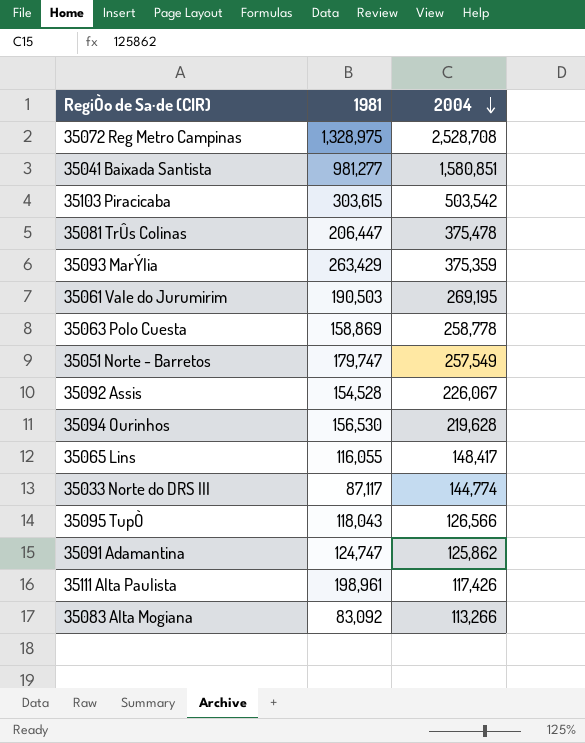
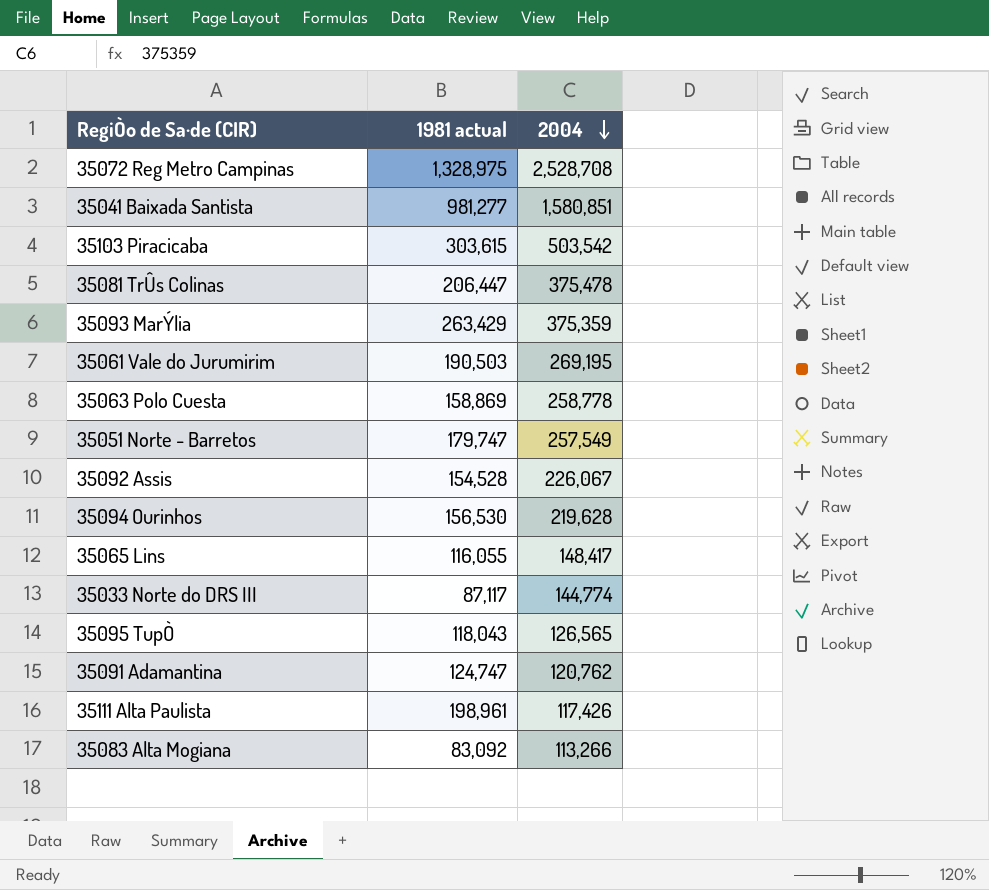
column name: 1981 -> 1981 actual
35095 TupÒ | 2004: 126,566 -> 126,565
35091 Adamantina | 2004: 125,862 -> 120,762

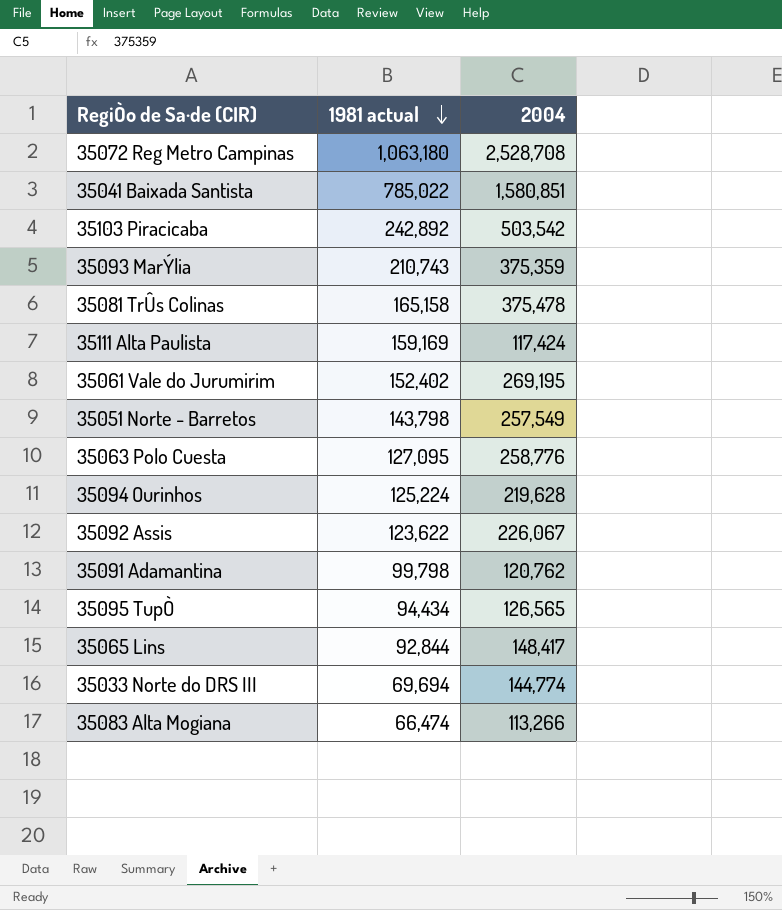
row order: 2004 descending -> 1981 actual descending
35072 Reg Metro Campinas | 1981 actual: 1,328,975 -> 1,063,180
35041 Baixada Santista | 1981 actual: 981,277 -> 785,022
35103 Piracicaba | 1981 actual: 303,615 -> 242,892
35093 MarÝlia | 1981 actual: 263,429 -> 210,743
35081 TrÛs Colinas | 1981 actual: 206,447 -> 165,158
35111 Alta Paulista | 1981 actual: 198,961 -> 159,169
35111 Alta Paulista | 2004: 117,426 -> 117,424
35061 Vale do Jurumirim | 1981 actual: 190,503 -> 152,402
35051 Norte - Barretos | 1981 actual: 179,747 -> 143,798
35063 Polo Cuesta | 1981 actual: 158,869 -> 127,095
35063 Polo Cuesta | 2004: 258,778 -> 258,776
35094 Ourinhos | 1981 actual: 156,530 -> 125,224
35092 Assis | 1981 actual: 154,528 -> 123,622
35091 Adamantina | 1981 actual: 124,747 -> 99,798
35095 TupÒ | 1981 actual: 118,043 -> 94,434
35065 Lins | 1981 actual: 116,055 -> 92,844
35033 Norte do DRS III | 1981 actual: 87,117 -> 69,694
35083 Alta Mogiana | 1981 actual: 83,092 -> 66,474

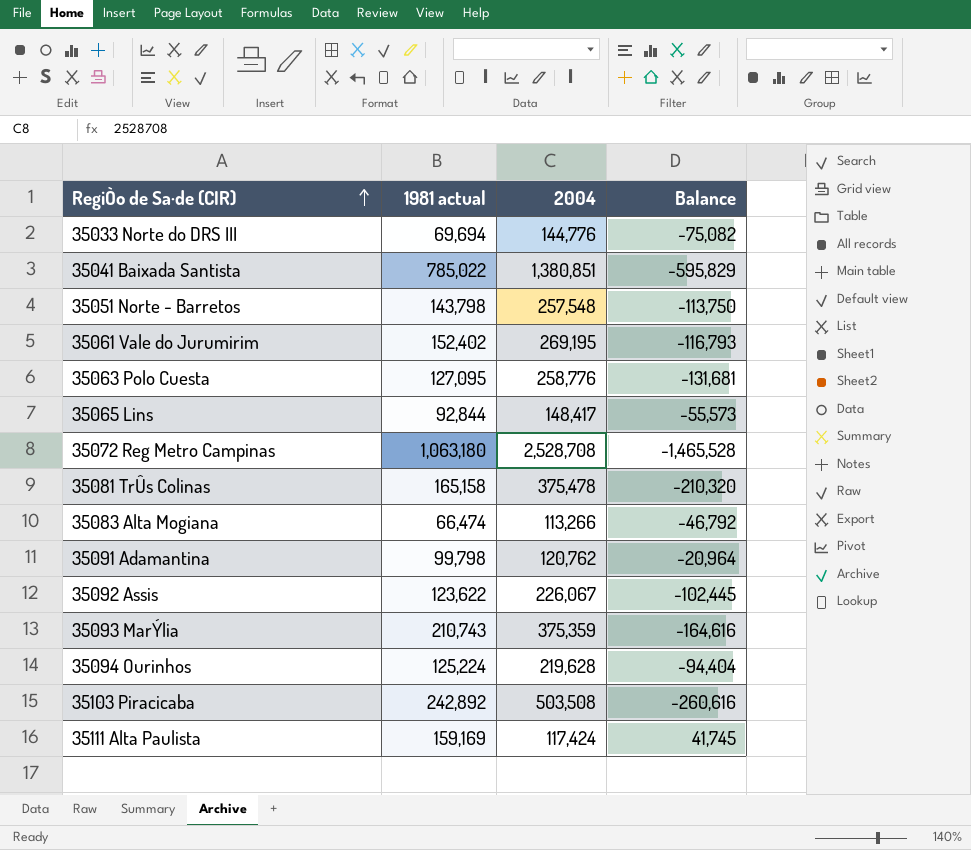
row order: 1981 actual descending -> RegiÒo de Sa·de (CIR) ascending
column Balance | formula: none -> [1981 actual] - [2004]
row 35095 TupÒ: 94,434 | 126,565 -> none
35033 Norte do DRS III | 2004: 144,774 -> 144,776
35041 Baixada Santista | 2004: 1,580,851 -> 1,380,851
35051 Norte - Barretos | 2004: 257,549 -> 257,548
35103 Piracicaba | 2004: 503,542 -> 503,508

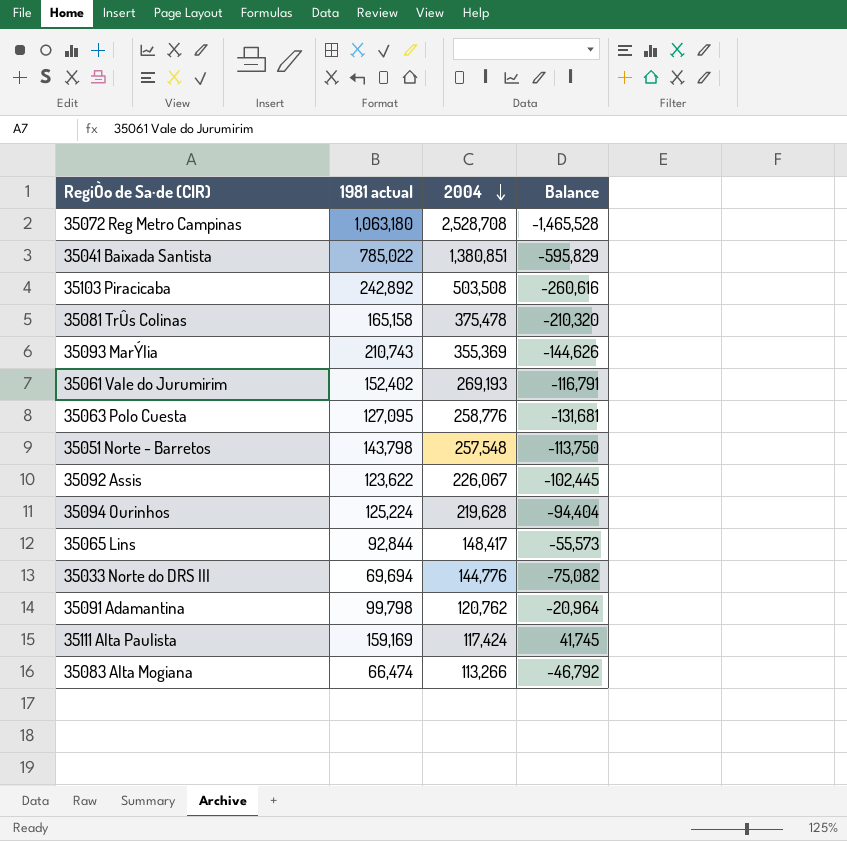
row order: RegiÒo de Sa·de (CIR) ascending -> 2004 descending
35093 MarÝlia | 2004: 375,359 -> 355,369
35093 MarÝlia | Balance: -164,616 -> -144,626
35061 Vale do Jurumirim | 2004: 269,195 -> 269,193
35061 Vale do Jurumirim | Balance: -116,793 -> -116,791

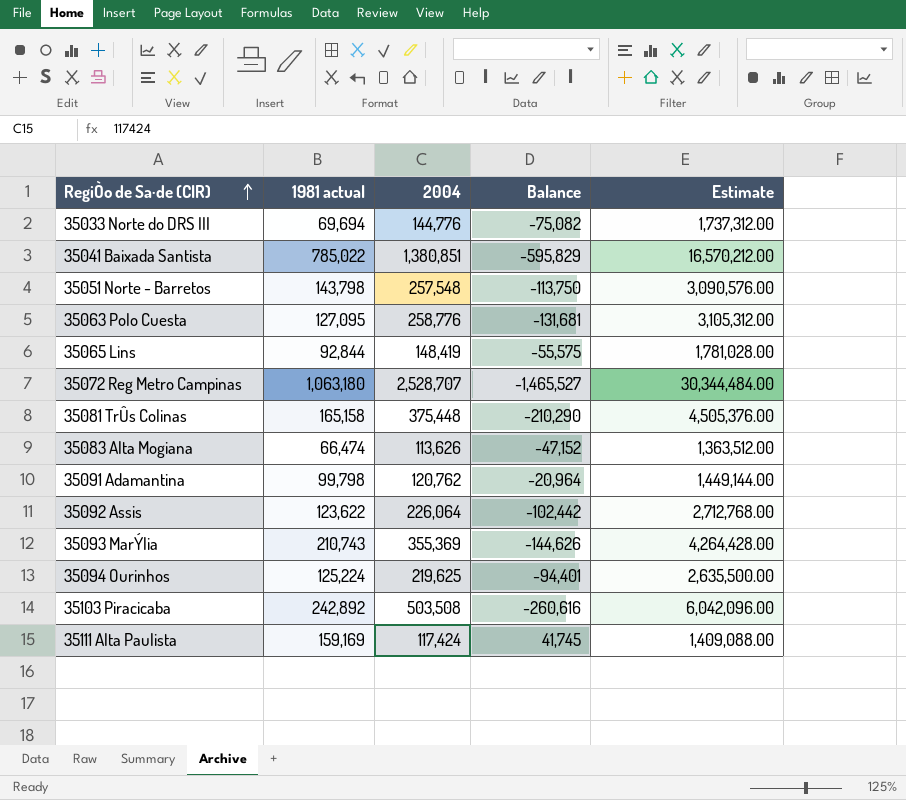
row order: 2004 descending -> RegiÒo de Sa·de (CIR) ascending
column Estimate | formula: none -> [2004] * 12
row 35061 Vale do Jurumirim: 152,402 | 269,193 | -116,791 -> none
35065 Lins | 2004: 148,417 -> 148,419
35065 Lins | Balance: -55,573 -> -55,575
35072 Reg Metro Campinas | 2004: 2,528,708 -> 2,528,707
35072 Reg Metro Campinas | Balance: -1,465,528 -> -1,465,527
35081 TrÛs Colinas | 2004: 375,478 -> 375,448
35081 TrÛs Colinas | Balance: -210,320 -> -210,290
35083 Alta Mogiana | 2004: 113,266 -> 113,626
35083 Alta Mogiana | Balance: -46,792 -> -47,152
35092 Assis | 2004: 226,067 -> 226,064
35092 Assis | Balance: -102,445 -> -102,442
35094 Ourinhos | 2004: 219,628 -> 219,625
35094 Ourinhos | Balance: -94,404 -> -94,401

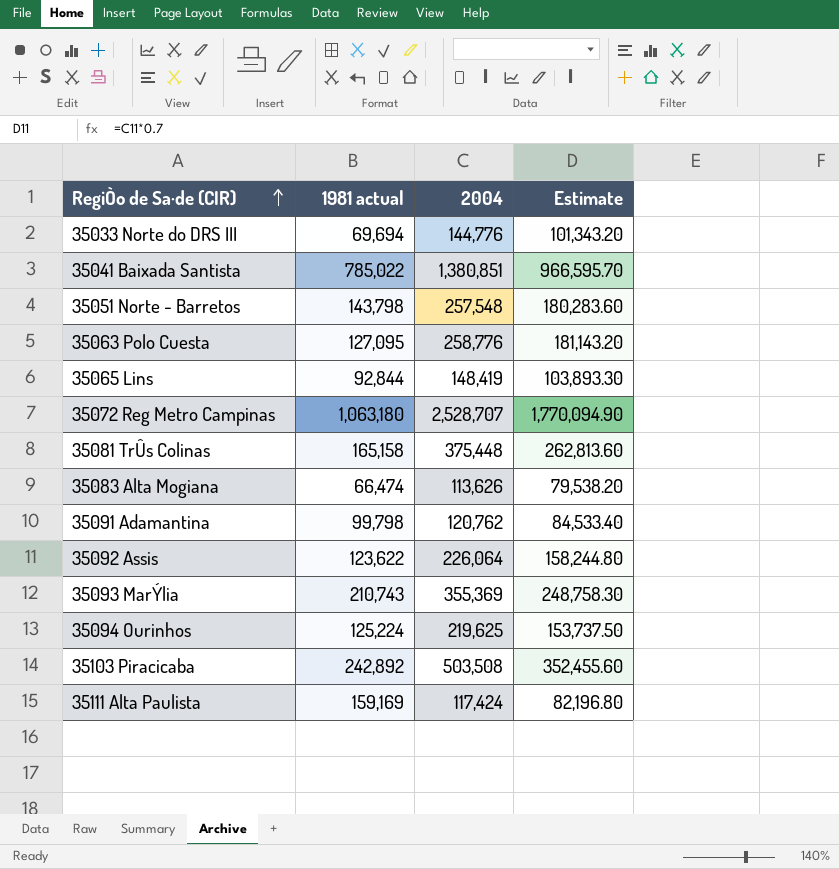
column Balance | formula: [1981 actual] - [2004] -> none
column Estimate | formula: [2004] * 12 -> [2004] * 0.7

